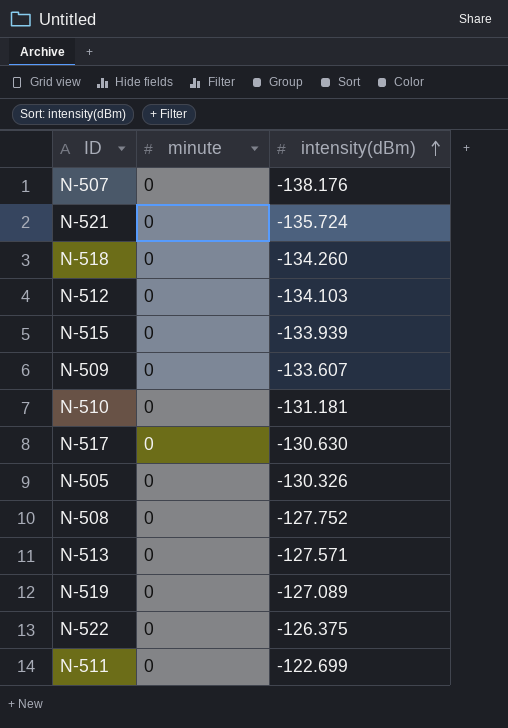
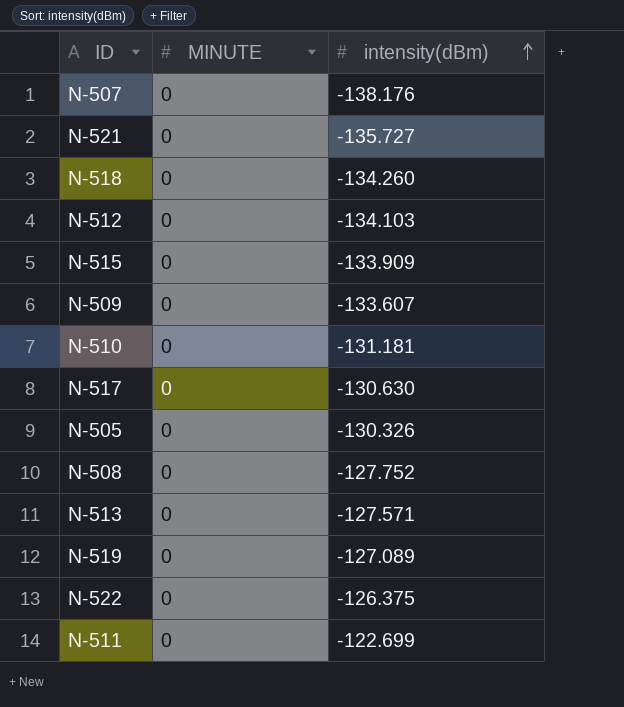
column name: minute -> MINUTE
N-521 | intensity(dBm): -135.724 -> -135.727
N-515 | intensity(dBm): -133.939 -> -133.909

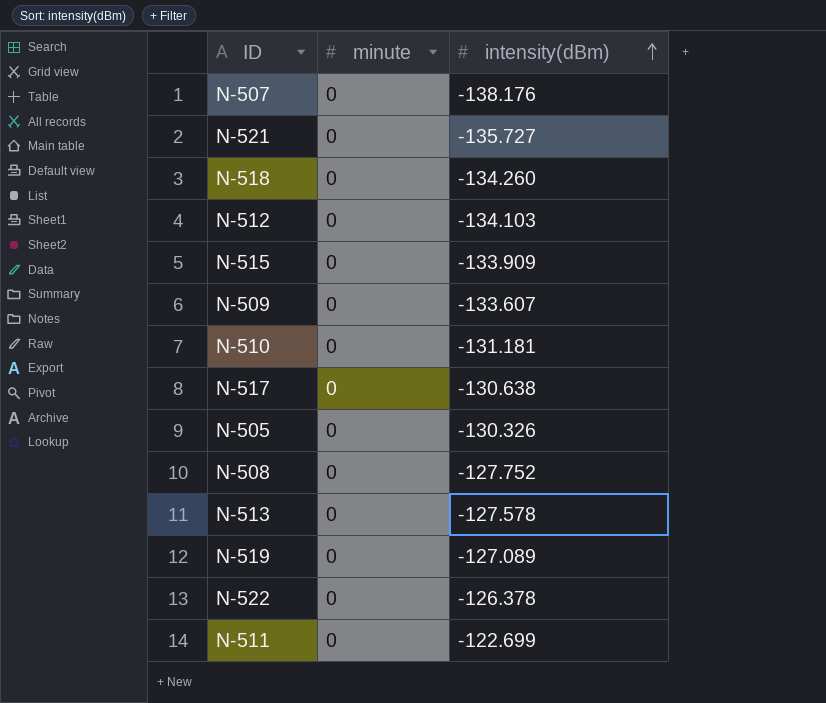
column name: MINUTE -> minute
N-517 | intensity(dBm): -130.630 -> -130.638
N-513 | intensity(dBm): -127.571 -> -127.578
N-522 | intensity(dBm): -126.375 -> -126.378

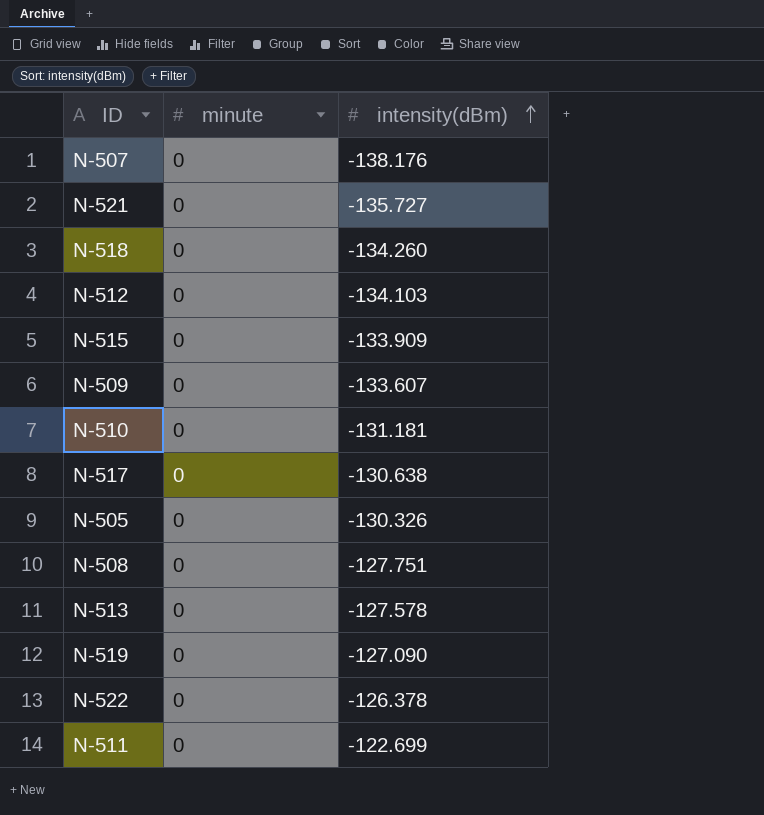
N-508 | intensity(dBm): -127.752 -> -127.751
N-519 | intensity(dBm): -127.089 -> -127.090

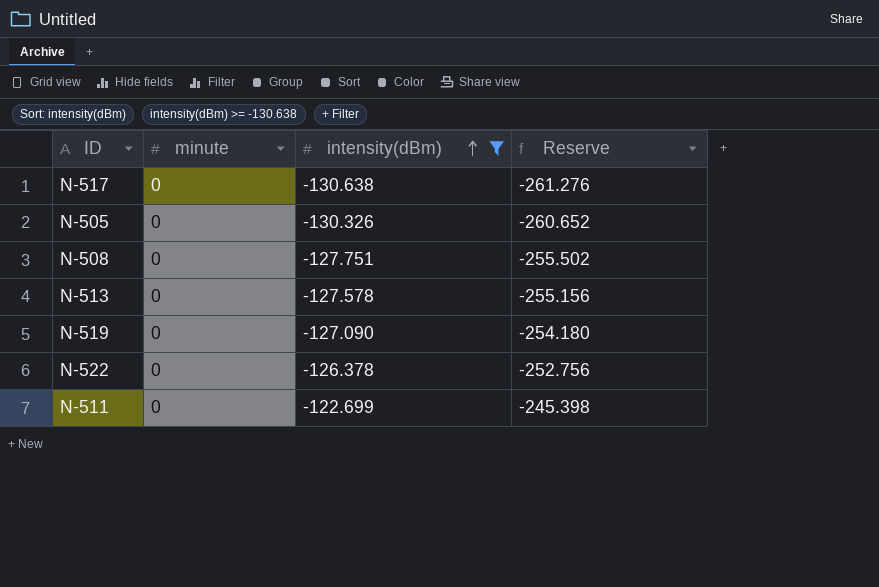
filter: none -> intensity(dBm) >= -130.638
column Reserve | formula: none -> [intensity(dBm)] * 2

